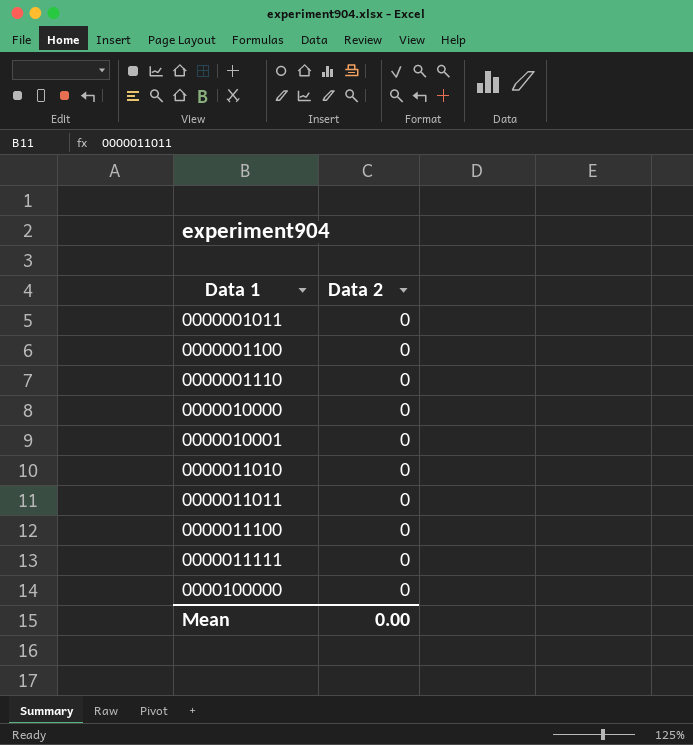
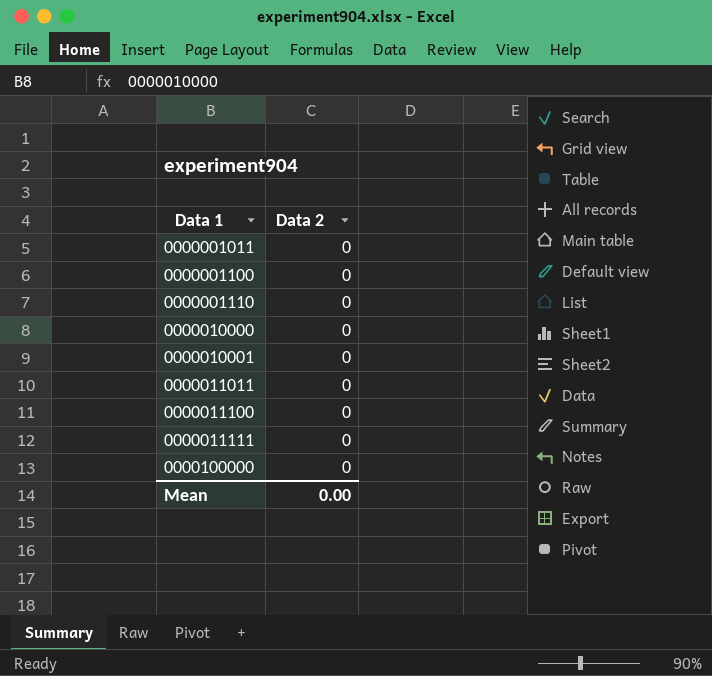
row 0000011010: 0 -> none

